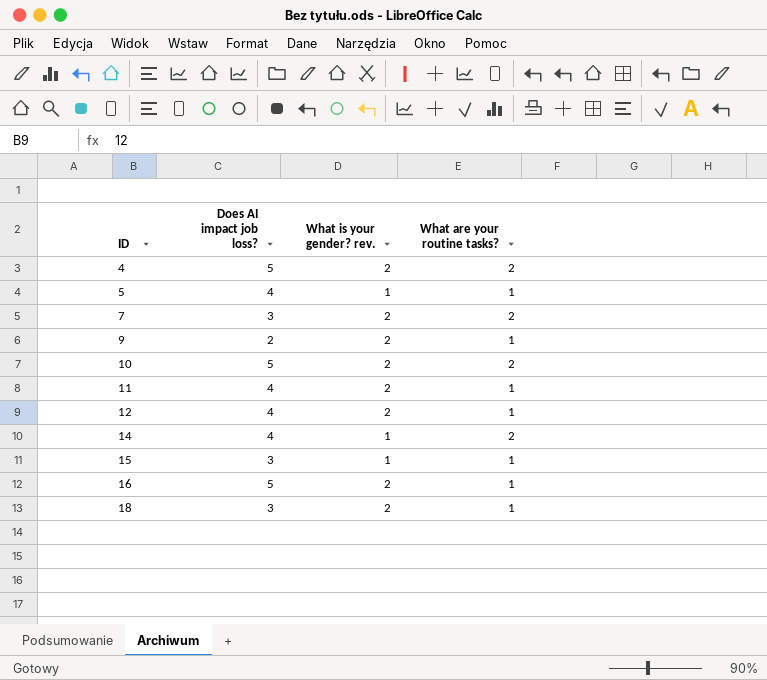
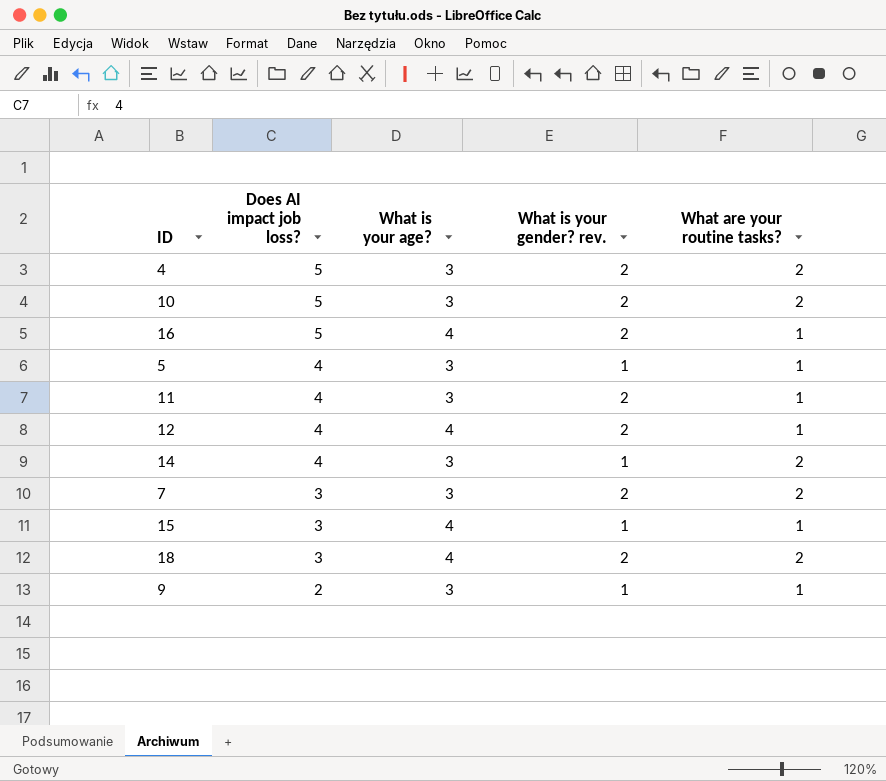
row order: ID ascending -> Does AI impact job loss? descending
column What is your age? | position: none -> 3
18 | What are your routine tasks?: 1 -> 2
9 | What is your gender? rev.: 2 -> 1

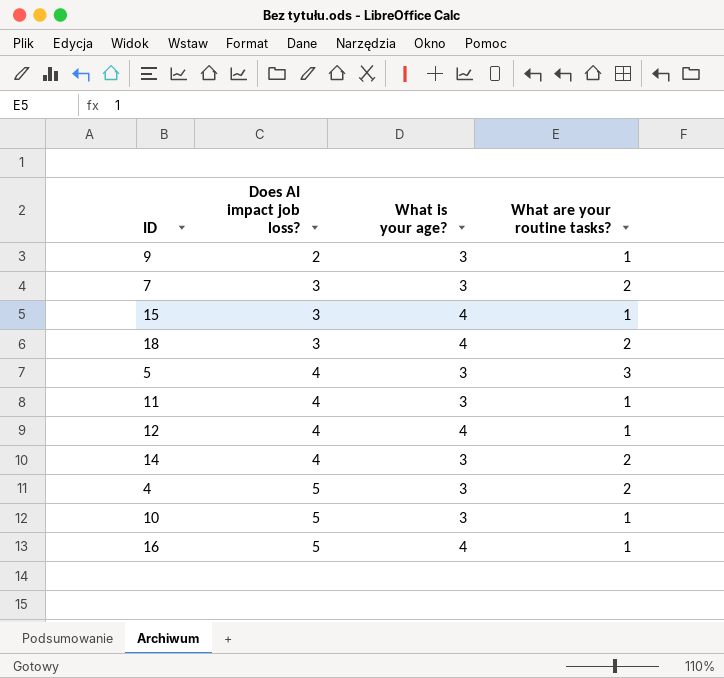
row order: Does AI impact job loss? descending -> Does AI impact job loss? ascending
column What is your gender? rev. | position: 4 -> none
5 | What are your routine tasks?: 1 -> 3
10 | What are your routine tasks?: 2 -> 1

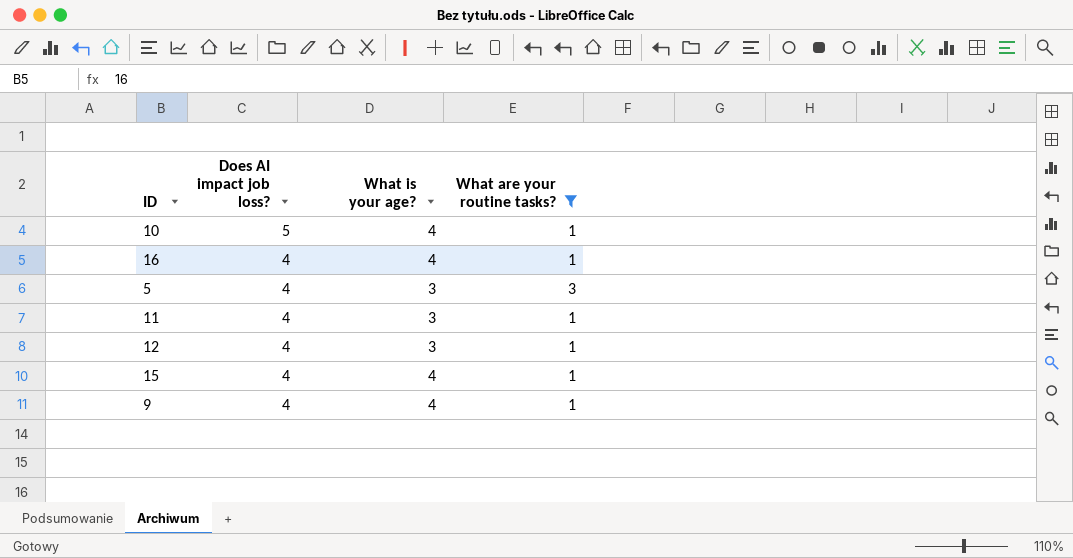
filter: none -> What are your routine tasks? != 2
row order: Does AI impact job loss? ascending -> Does AI impact job loss? descending
10 | What is your age?: 3 -> 4
16 | Does AI impact job loss?: 5 -> 4
12 | What is your age?: 4 -> 3
15 | Does AI impact job loss?: 3 -> 4
9 | Does AI impact job loss?: 2 -> 4
9 | What is your age?: 3 -> 4

